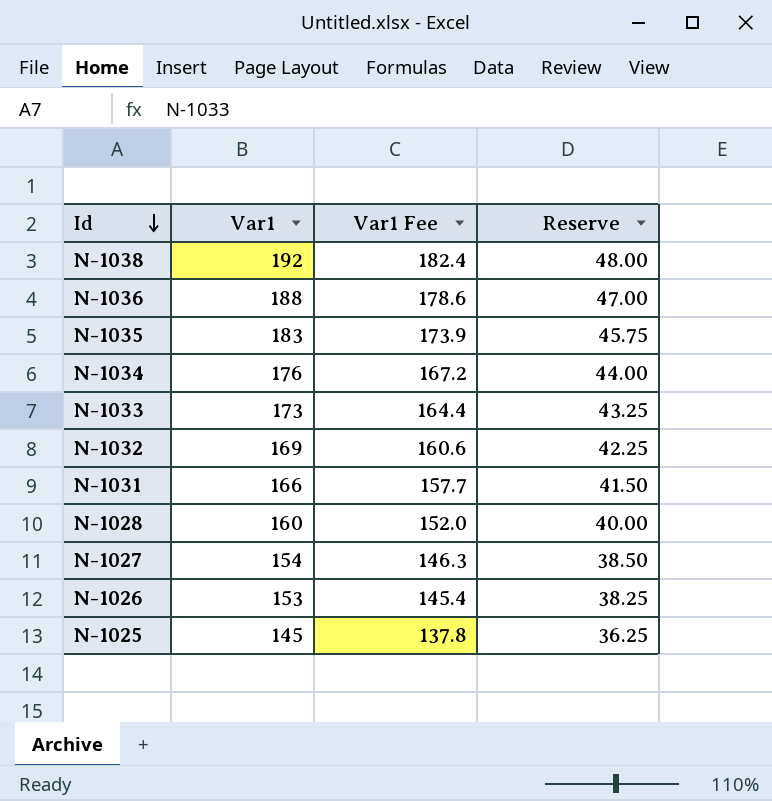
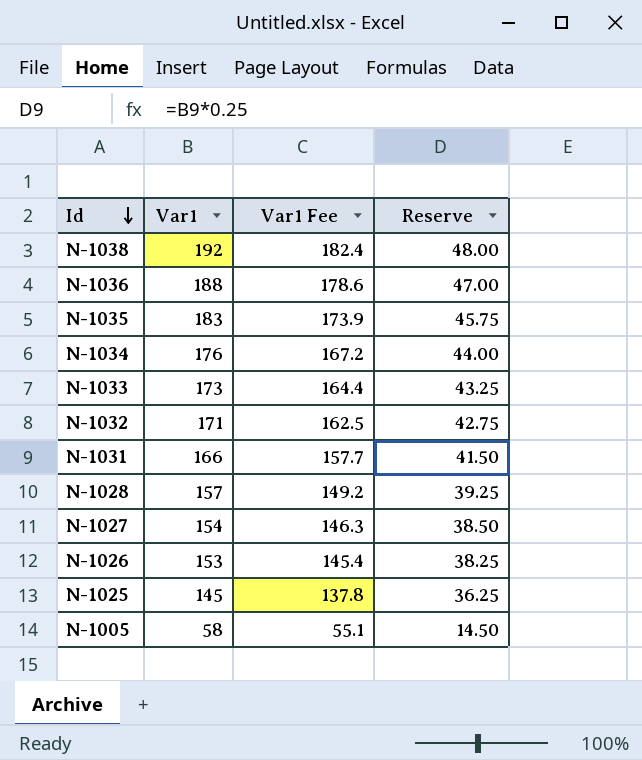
N-1032 | Var1: 169 -> 171
N-1032 | Var1 Fee: 160.6 -> 162.5
N-1032 | Reserve: 42.25 -> 42.75
N-1028 | Var1: 160 -> 157
N-1028 | Var1 Fee: 152.0 -> 149.2
N-1028 | Reserve: 40.00 -> 39.25
row N-1005: none -> 58 | 55.1 | 14.50

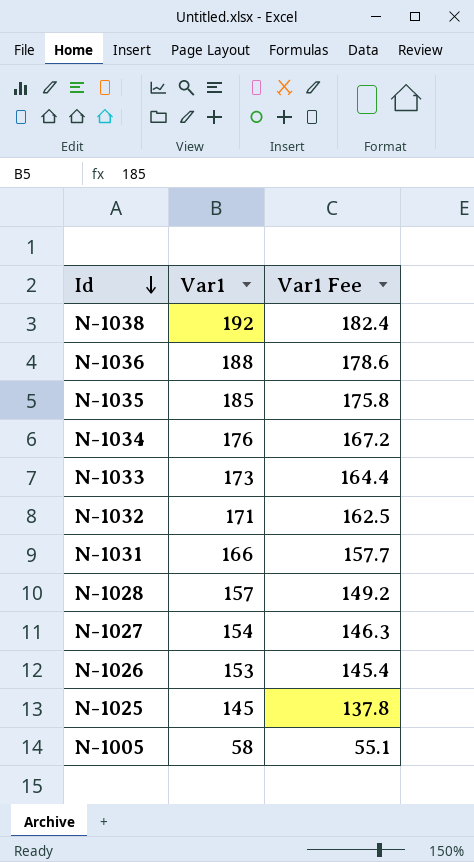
column Reserve | formula: [Var1] * 0.25 -> none
N-1035 | Var1: 183 -> 185
N-1035 | Var1 Fee: 173.9 -> 175.8

